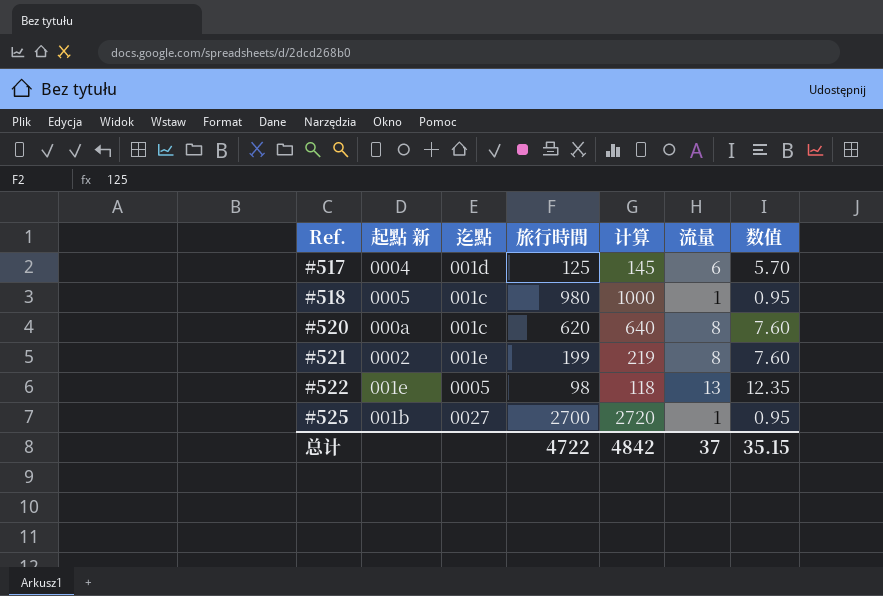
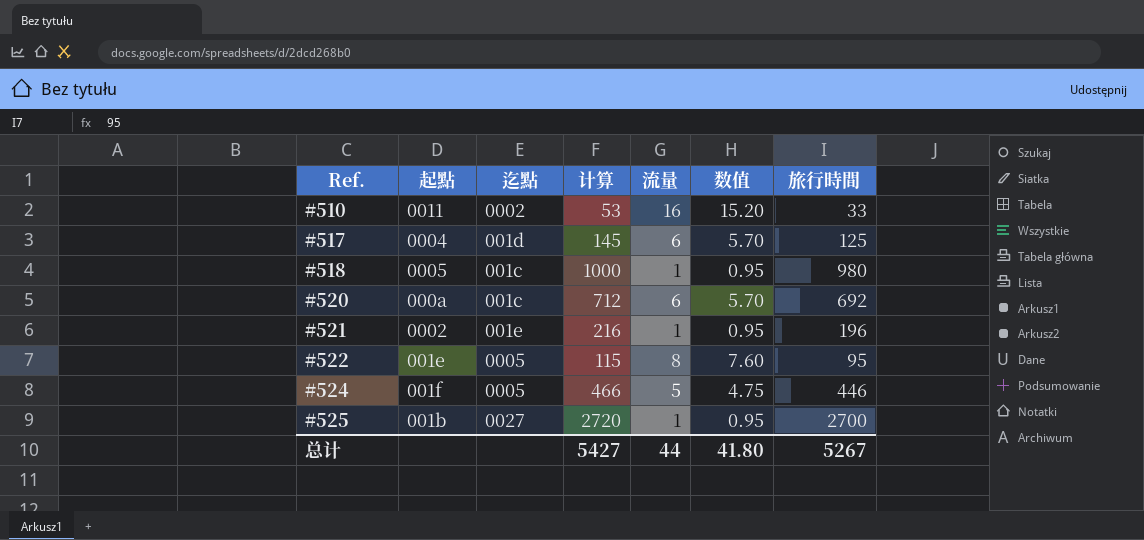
column name: 起點 新 -> 起點
column 旅行時間 | position: 4 -> 7
row #510: none -> 0011 | 0002 | 53 | 16 | 15.20 | 33
#520 | 计算: 640 -> 712
#520 | 流量: 8 -> 6
#520 | 数值: 7.60 -> 5.70
#520 | 旅行時間: 620 -> 692
#521 | 计算: 219 -> 216
#521 | 流量: 8 -> 1
#521 | 数值: 7.60 -> 0.95
#521 | 旅行時間: 199 -> 196
#522 | 计算: 118 -> 115
#522 | 流量: 13 -> 8
#522 | 数值: 12.35 -> 7.60
#522 | 旅行時間: 98 -> 95
row #524: none -> 001f | 0005 | 466 | 5 | 4.75 | 446
总计 | 计算: 4842 -> 5427
总计 | 流量: 37 -> 44
总计 | 数值: 35.15 -> 41.80
总计 | 旅行時間: 4722 -> 5267

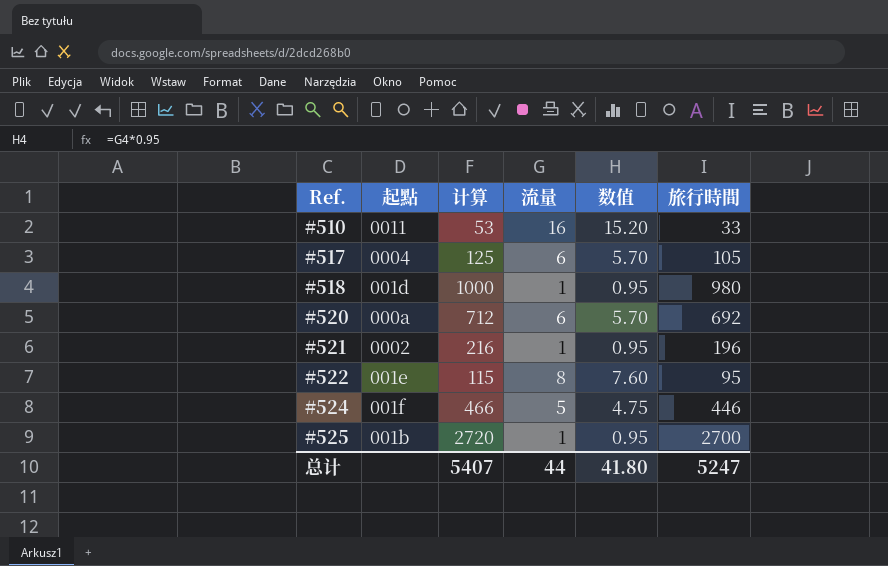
column 迄點 | position: 3 -> none
#517 | 计算: 145 -> 125
#517 | 旅行時間: 125 -> 105
#518 | 起點: 0005 -> 001d
总计 | 计算: 5427 -> 5407
总计 | 旅行時間: 5267 -> 5247

